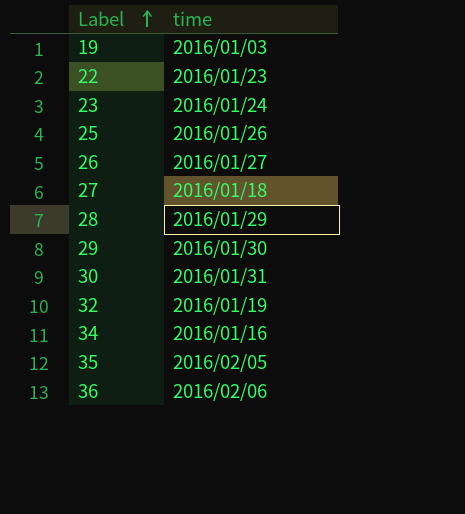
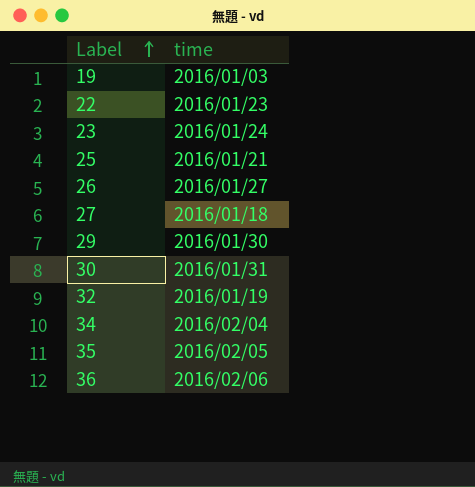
row 28: 2016/01/29 -> none
25 | time: 2016/01/26 -> 2016/01/21
34 | time: 2016/01/16 -> 2016/02/04

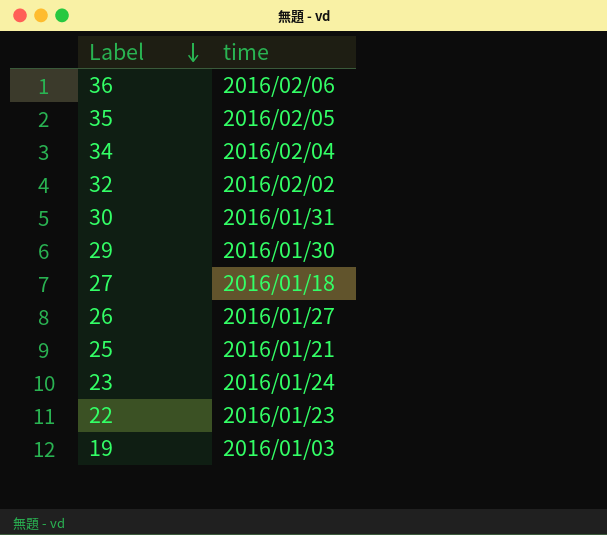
row order: Label ascending -> Label descending
32 | time: 2016/01/19 -> 2016/02/02

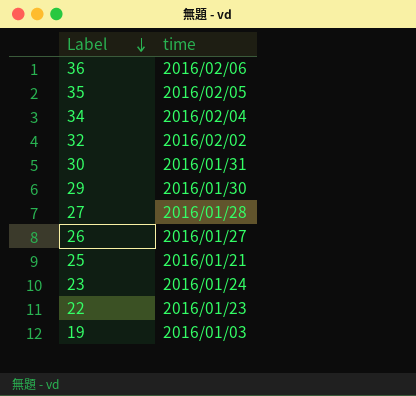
27 | time: 2016/01/18 -> 2016/01/28

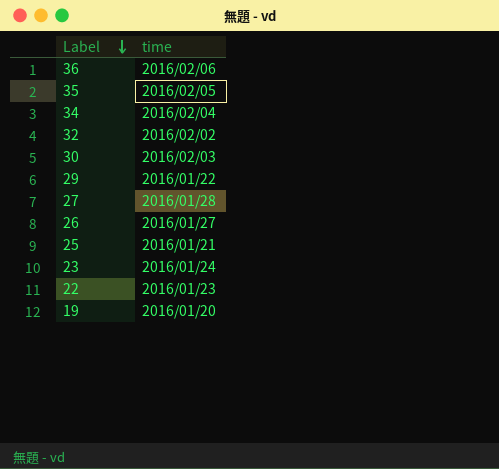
30 | time: 2016/01/31 -> 2016/02/03
29 | time: 2016/01/30 -> 2016/01/22
19 | time: 2016/01/03 -> 2016/01/20

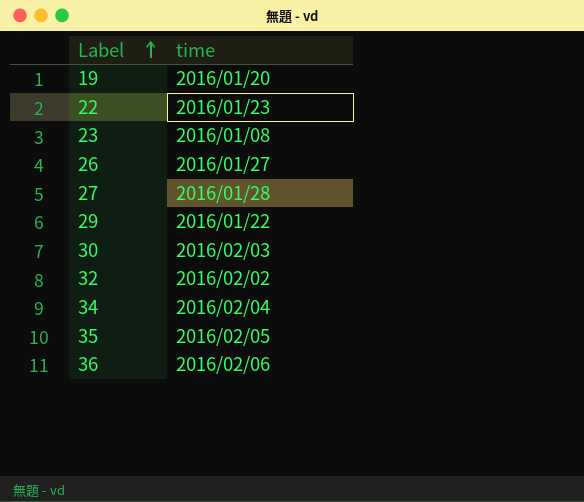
row order: Label descending -> Label ascending
row 25: 2016/01/21 -> none
23 | time: 2016/01/24 -> 2016/01/08

